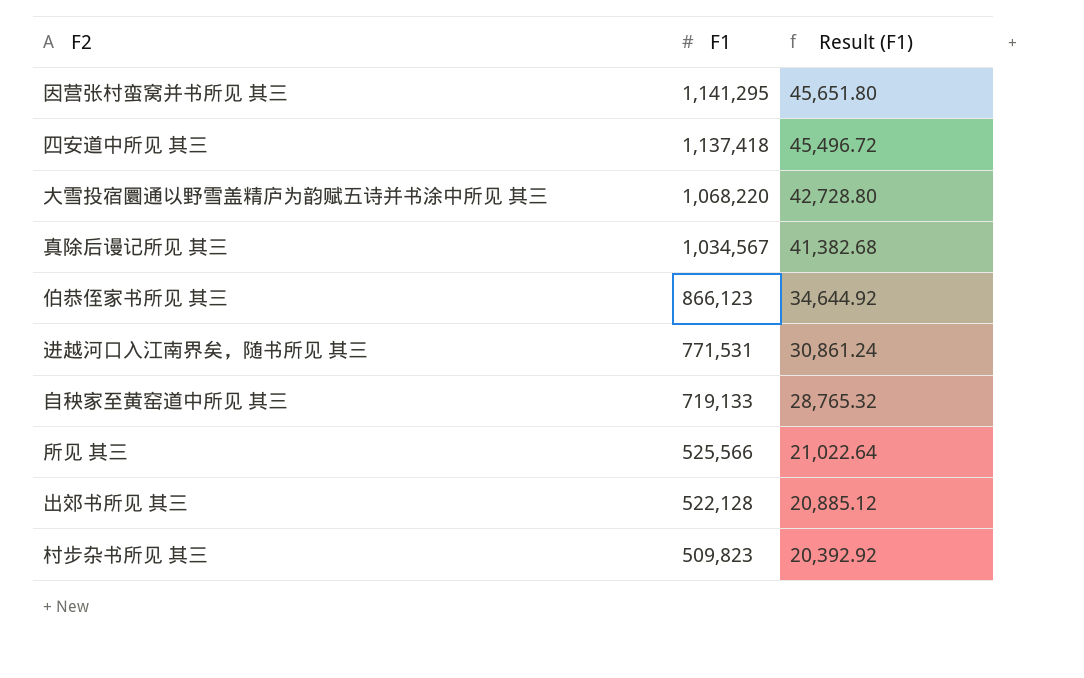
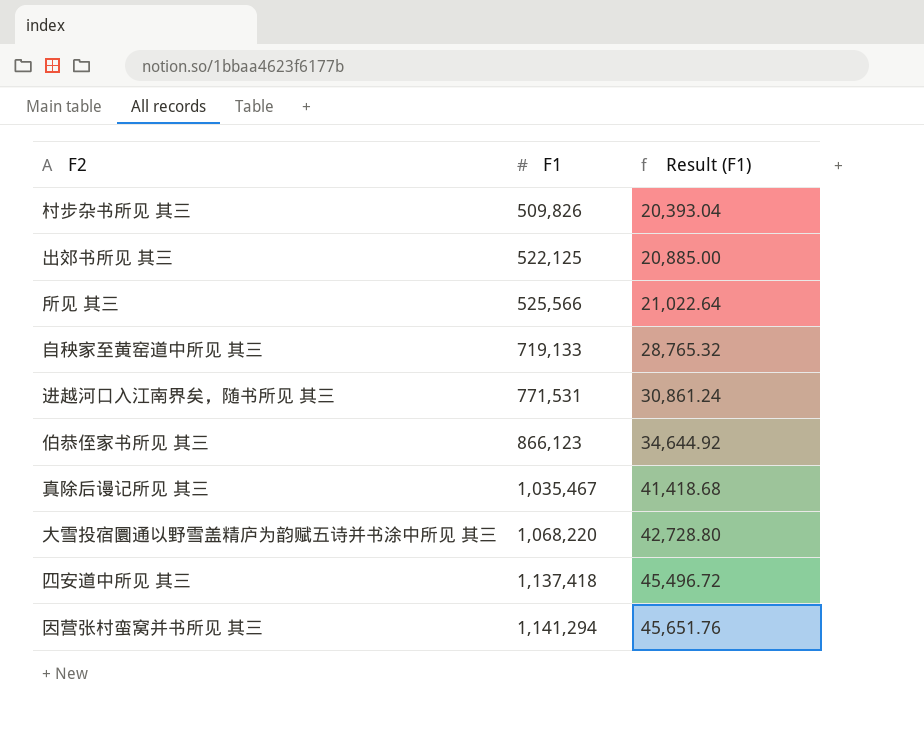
row order: F1 descending -> F1 ascending
村步杂书所见 其三 | F1: 509,823 -> 509,826
村步杂书所见 其三 | Result (F1): 20,392.92 -> 20,393.04
出郊书所见 其三 | F1: 522,128 -> 522,125
出郊书所见 其三 | Result (F1): 20,885.12 -> 20,885.00
真除后谩记所见 其三 | F1: 1,034,567 -> 1,035,467
真除后谩记所见 其三 | Result (F1): 41,382.68 -> 41,418.68
因营张村蛮窝并书所见 其三 | F1: 1,141,295 -> 1,141,294
因营张村蛮窝并书所见 其三 | Result (F1): 45,651.80 -> 45,651.76

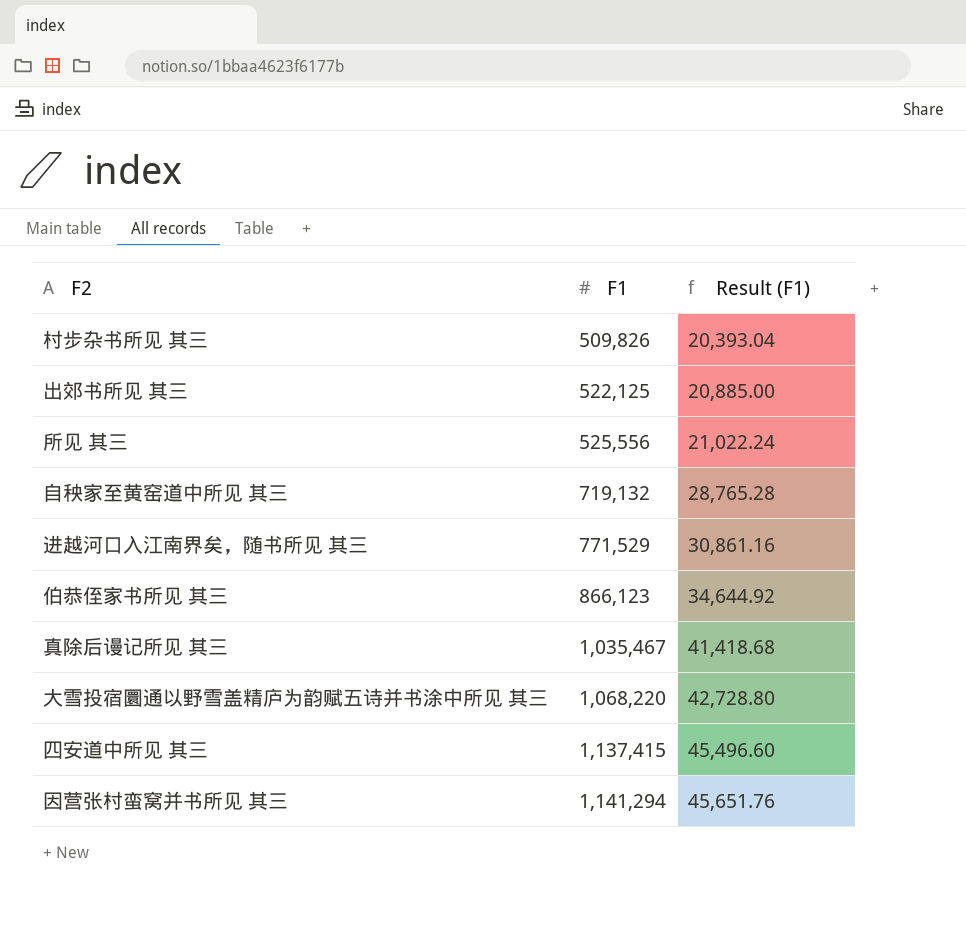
所见 其三 | F1: 525,566 -> 525,556
所见 其三 | Result (F1): 21,022.64 -> 21,022.24
自秧家至黄窑道中所见 其三 | F1: 719,133 -> 719,132
自秧家至黄窑道中所见 其三 | Result (F1): 28,765.32 -> 28,765.28
进越河口入江南界矣，随书所见 其三 | F1: 771,531 -> 771,529
进越河口入江南界矣，随书所见 其三 | Result (F1): 30,861.24 -> 30,861.16
四安道中所见 其三 | F1: 1,137,418 -> 1,137,415
四安道中所见 其三 | Result (F1): 45,496.72 -> 45,496.60

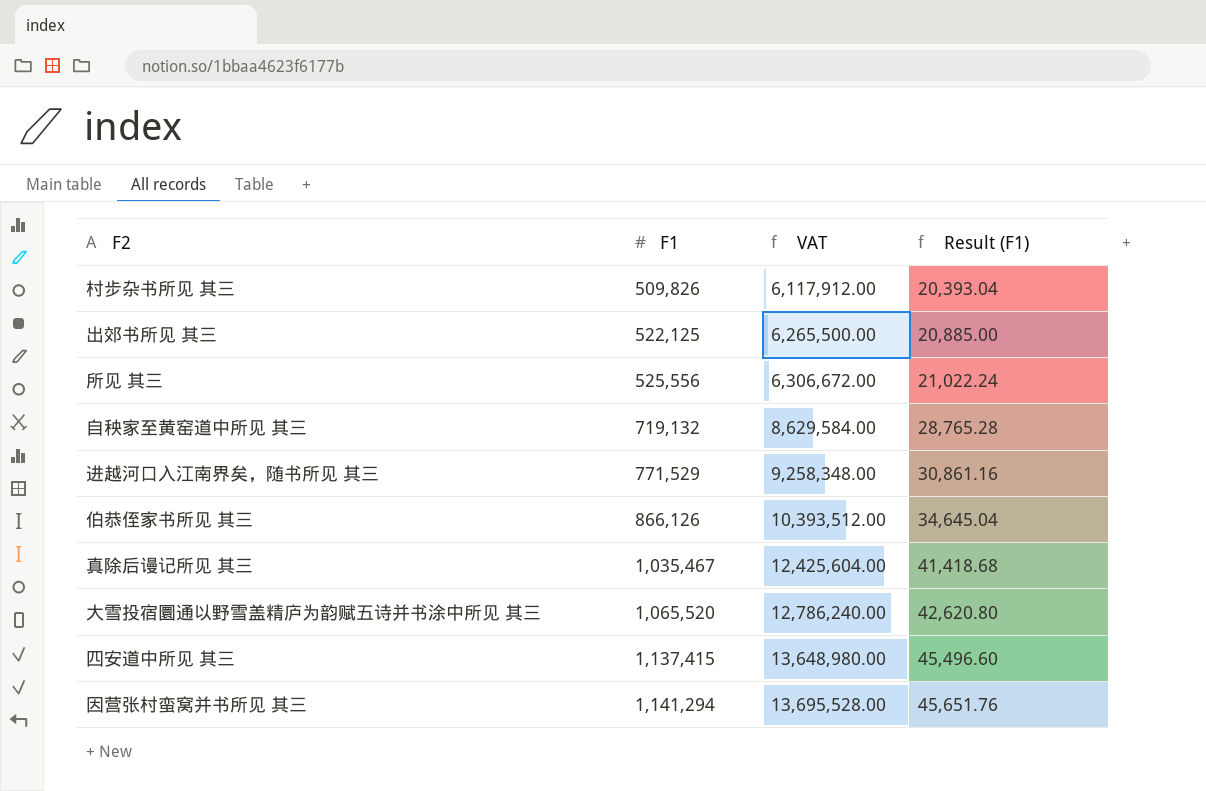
column VAT | formula: none -> [F1] * 12
伯恭侄家书所见 其三 | F1: 866,123 -> 866,126
伯恭侄家书所见 其三 | Result (F1): 34,644.92 -> 34,645.04
大雪投宿圜通以野雪盖精庐为韵赋五诗并书涂中所见 其三 | F1: 1,068,220 -> 1,065,520
大雪投宿圜通以野雪盖精庐为韵赋五诗并书涂中所见 其三 | Result (F1): 42,728.80 -> 42,620.80

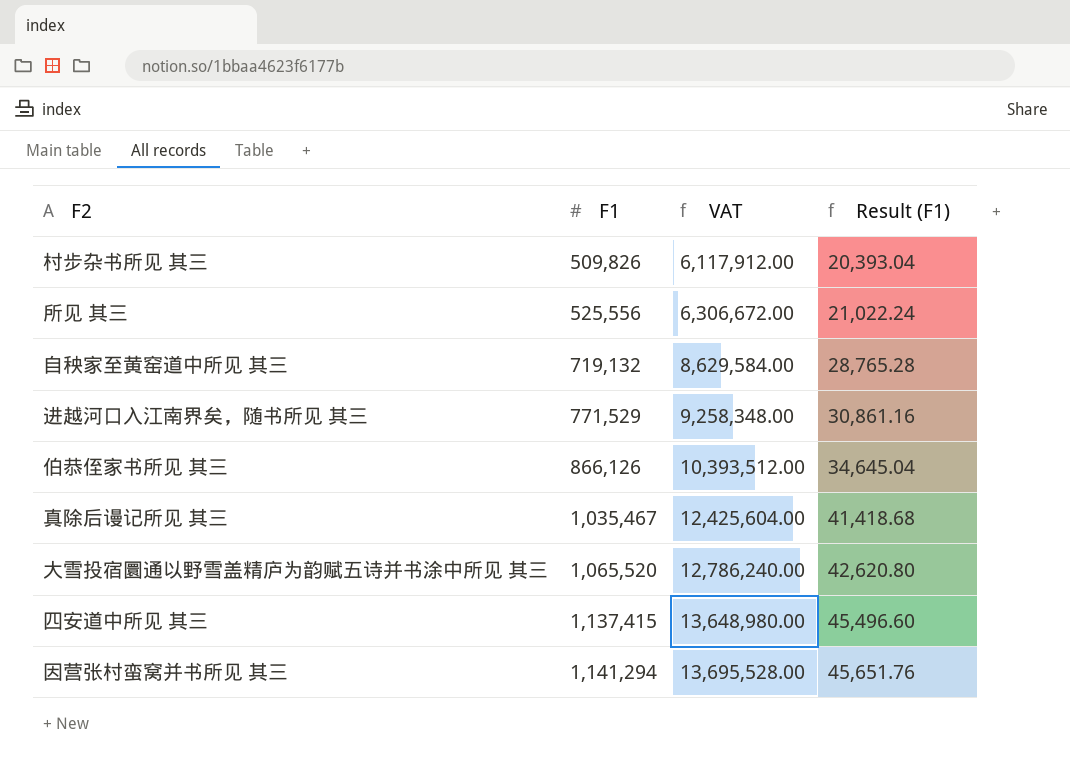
row 出郊书所见 其三: 522,125 | 6,265,500.00 | 20,885.00 -> none

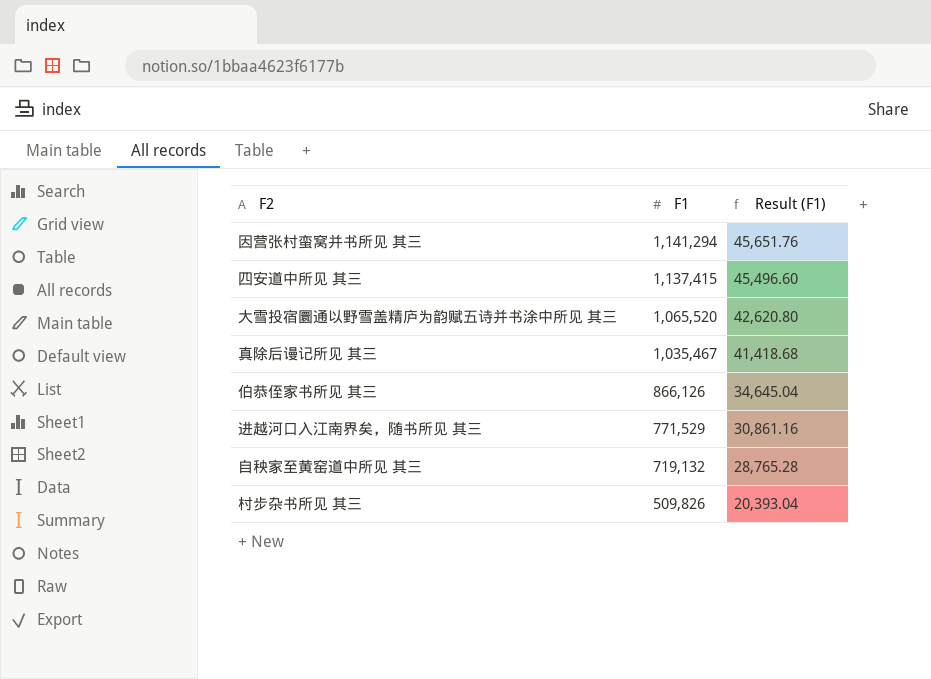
row order: F1 ascending -> F1 descending
column VAT | formula: [F1] * 12 -> none
row 所见 其三: 525,556 | 6,306,672.00 | 21,022.24 -> none

